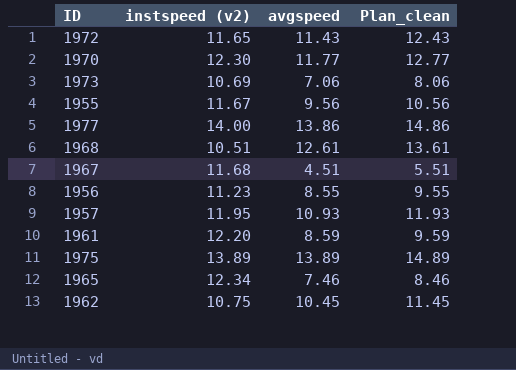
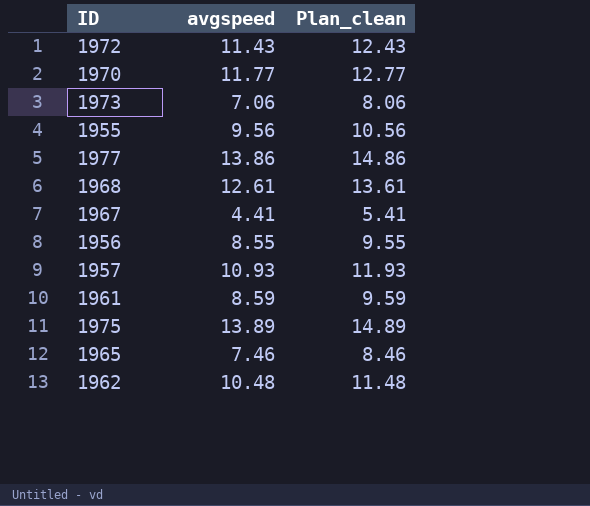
column instspeed (v2) | position: 2 -> none
1967 | avgspeed: 4.51 -> 4.41
1967 | Plan_clean: 5.51 -> 5.41
1962 | avgspeed: 10.45 -> 10.48
1962 | Plan_clean: 11.45 -> 11.48

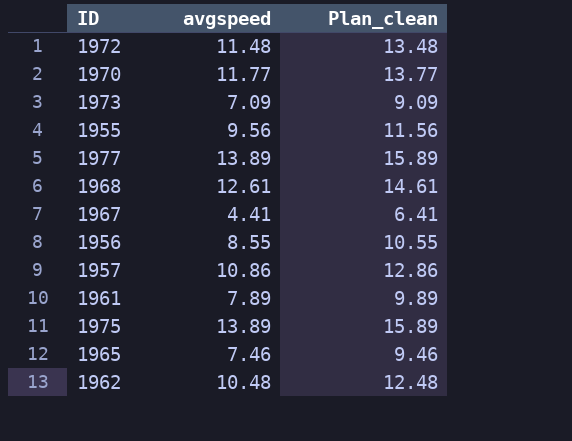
column Plan_clean | formula: [avgspeed] + 1 -> [avgspeed] + 2
1972 | avgspeed: 11.43 -> 11.48
1973 | avgspeed: 7.06 -> 7.09
1977 | avgspeed: 13.86 -> 13.89
1957 | avgspeed: 10.93 -> 10.86
1961 | avgspeed: 8.59 -> 7.89

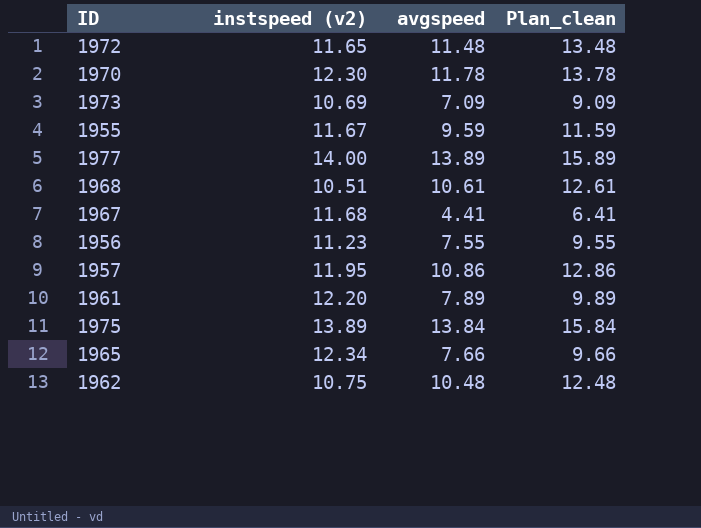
column instspeed (v2) | position: none -> 2
1970 | avgspeed: 11.77 -> 11.78
1970 | Plan_clean: 13.77 -> 13.78
1955 | avgspeed: 9.56 -> 9.59
1955 | Plan_clean: 11.56 -> 11.59
1968 | avgspeed: 12.61 -> 10.61
1968 | Plan_clean: 14.61 -> 12.61
1956 | avgspeed: 8.55 -> 7.55
1956 | Plan_clean: 10.55 -> 9.55
1975 | avgspeed: 13.89 -> 13.84
1975 | Plan_clean: 15.89 -> 15.84
1965 | avgspeed: 7.46 -> 7.66
1965 | Plan_clean: 9.46 -> 9.66

